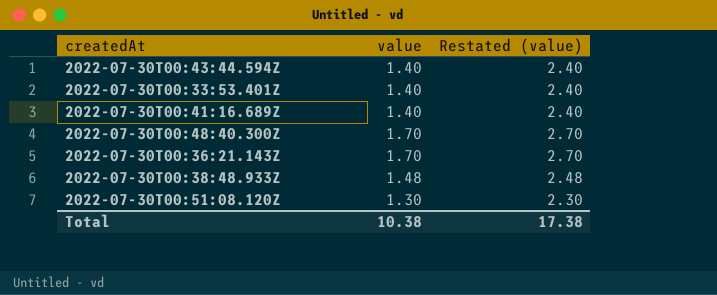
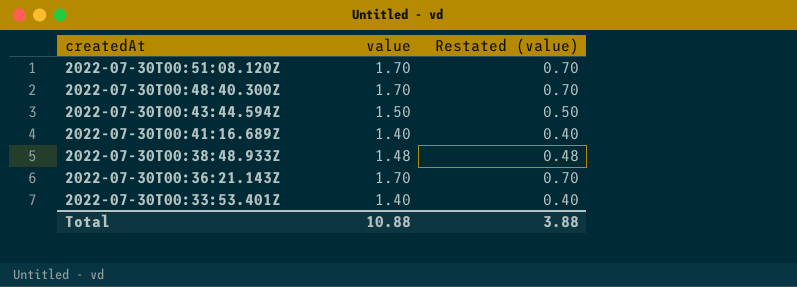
row order: none -> createdAt descending
column Restated (value) | formula: [value] + 1 -> [value] - 1
2022-07-30T00:51:08.120Z | value: 1.30 -> 1.70
2022-07-30T00:43:44.594Z | value: 1.40 -> 1.50
Total | value: 10.38 -> 10.88
Total | Restated (value): 17.38 -> 3.88

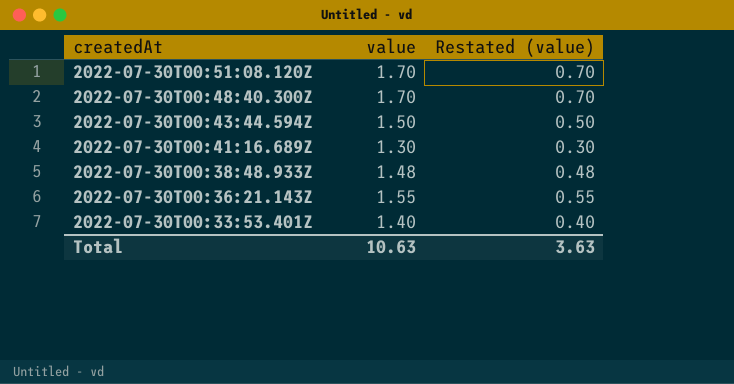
2022-07-30T00:41:16.689Z | value: 1.40 -> 1.30
2022-07-30T00:41:16.689Z | Restated (value): 0.40 -> 0.30
2022-07-30T00:36:21.143Z | value: 1.70 -> 1.55
2022-07-30T00:36:21.143Z | Restated (value): 0.70 -> 0.55
Total | value: 10.88 -> 10.63
Total | Restated (value): 3.88 -> 3.63

